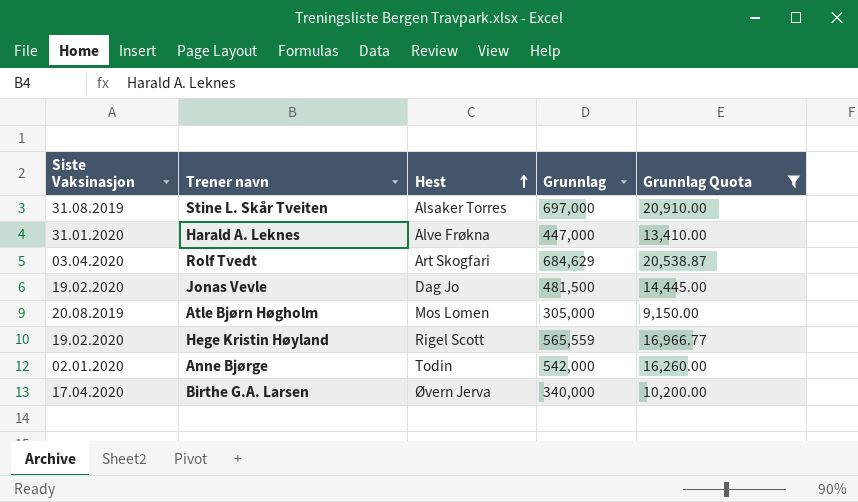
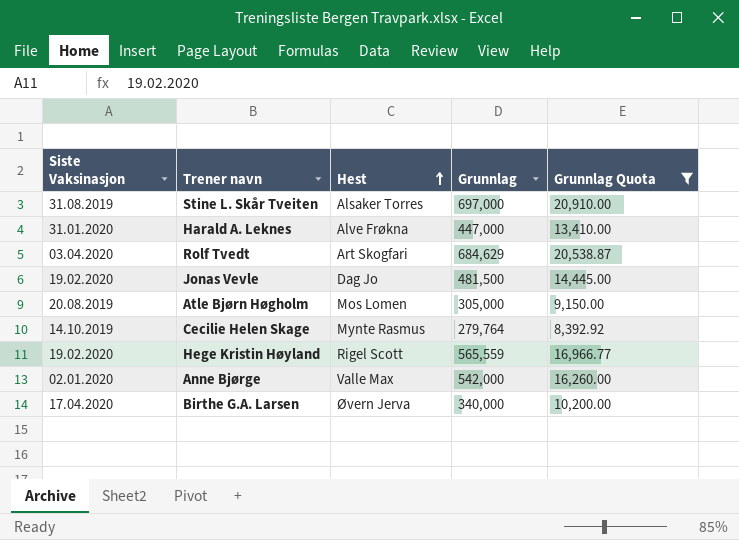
row Cecilie Helen Skage: none -> 14.10.2019 | Mynte Rasmus | 279,764 | 8,392.92
Anne Bjørge | Hest: Todin -> Valle Max

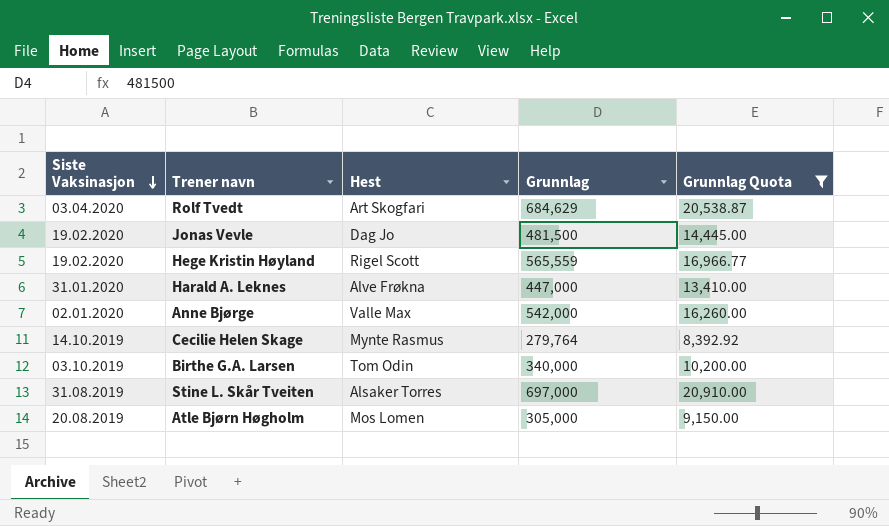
row order: Hest ascending -> Siste Vaksinasjon descending
Birthe G.A. Larsen | Siste Vaksinasjon: 17.04.2020 -> 03.10.2019
Birthe G.A. Larsen | Hest: Øvern Jerva -> Tom Odin

